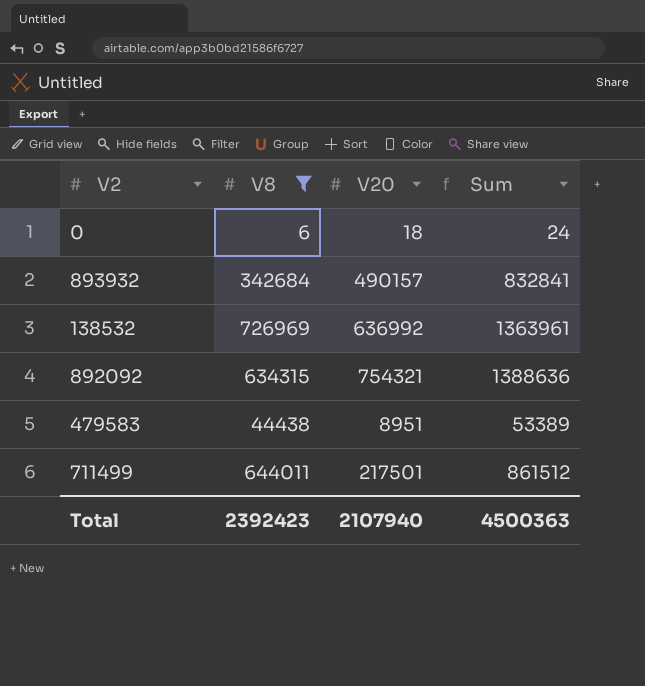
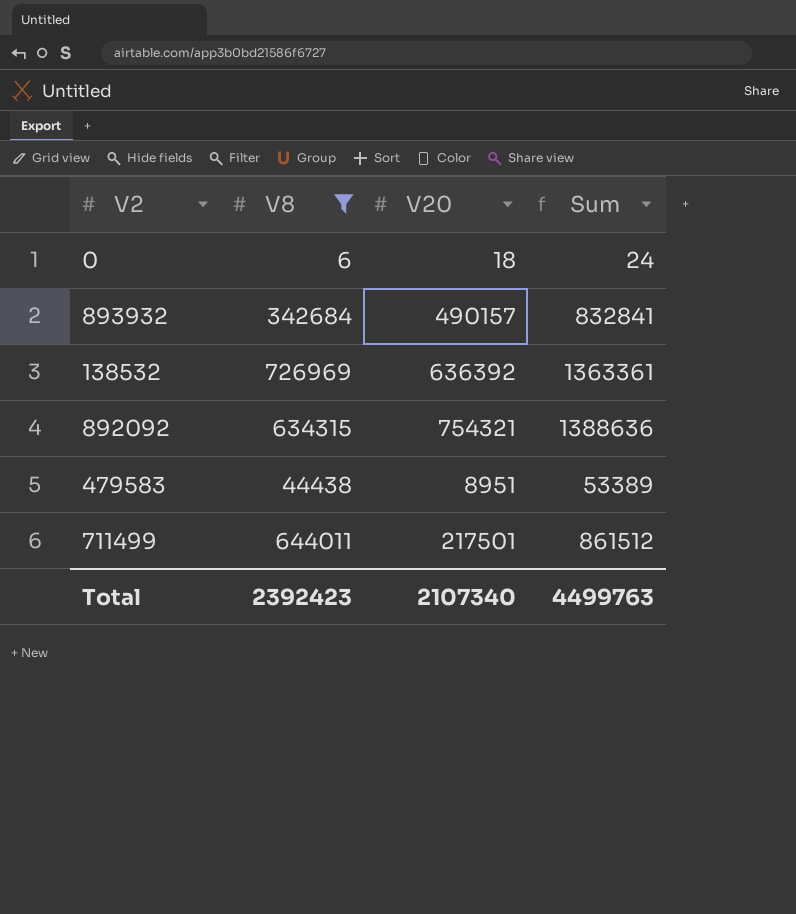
138532 | V20: 636992 -> 636392
138532 | Sum: 1363961 -> 1363361
Total | V20: 2107940 -> 2107340
Total | Sum: 4500363 -> 4499763

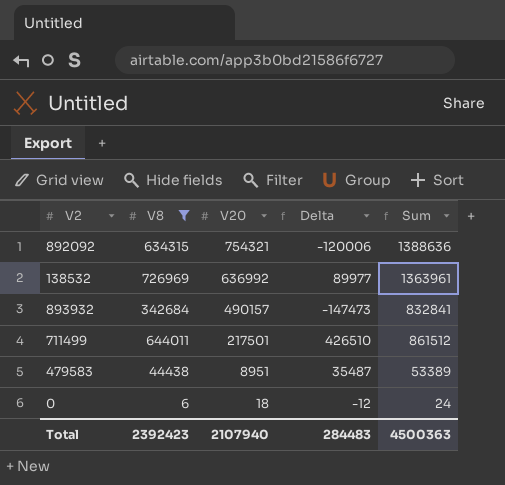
row order: none -> V20 descending
column Delta | formula: none -> [V8] - [V20]
138532 | V20: 636392 -> 636992
138532 | Sum: 1363361 -> 1363961
Total | V20: 2107340 -> 2107940
Total | Sum: 4499763 -> 4500363

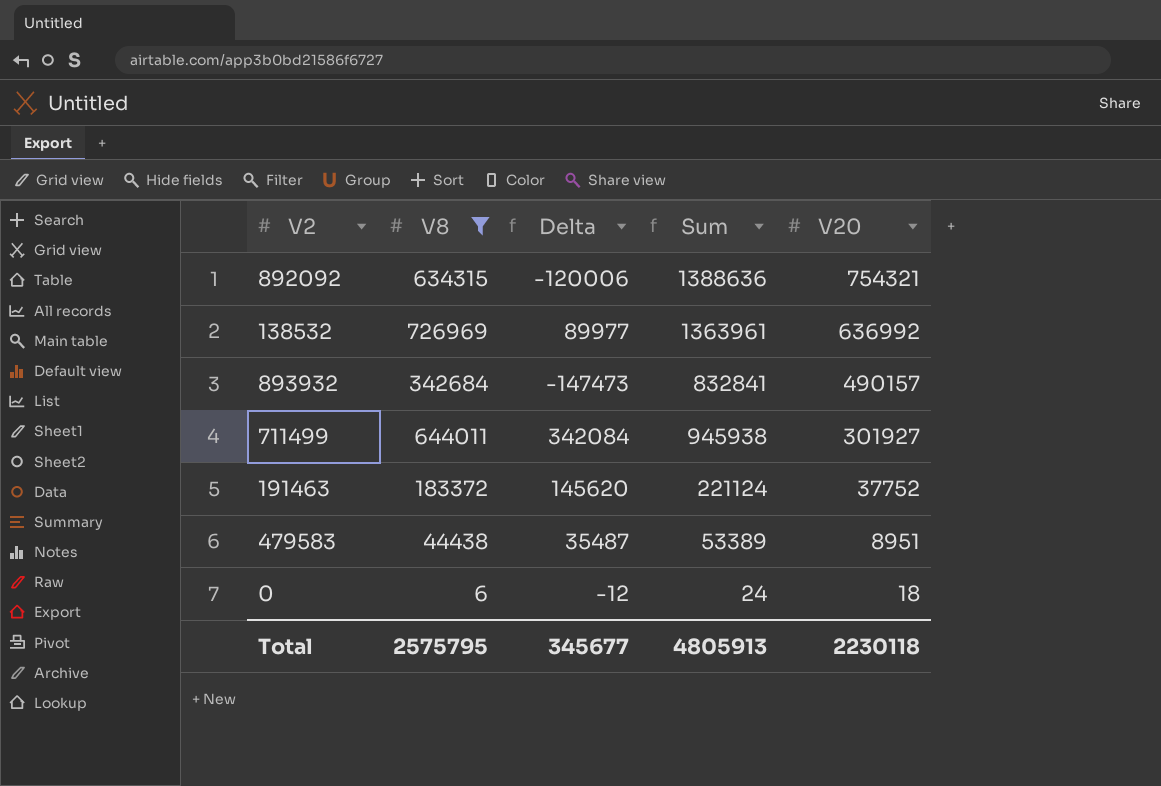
column V20 | position: 3 -> 5
711499 | Delta: 426510 -> 342084
711499 | Sum: 861512 -> 945938
711499 | V20: 217501 -> 301927
row 191463: none -> 183372 | 145620 | 221124 | 37752
Total | V8: 2392423 -> 2575795
Total | Delta: 284483 -> 345677
Total | Sum: 4500363 -> 4805913
Total | V20: 2107940 -> 2230118

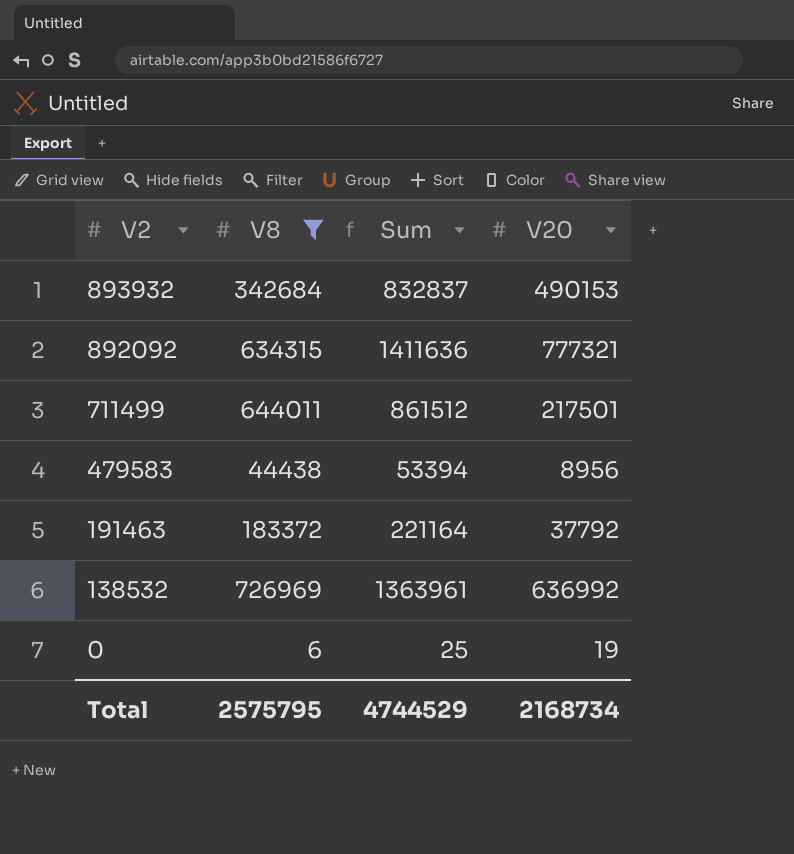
row order: V20 descending -> V2 descending
column Delta | formula: [V8] - [V20] -> none
893932 | Sum: 832841 -> 832837
893932 | V20: 490157 -> 490153
892092 | Sum: 1388636 -> 1411636
892092 | V20: 754321 -> 777321
711499 | Sum: 945938 -> 861512
711499 | V20: 301927 -> 217501
479583 | Sum: 53389 -> 53394
479583 | V20: 8951 -> 8956
191463 | Sum: 221124 -> 221164
191463 | V20: 37752 -> 37792
0 | Sum: 24 -> 25
0 | V20: 18 -> 19
Total | Sum: 4805913 -> 4744529
Total | V20: 2230118 -> 2168734

